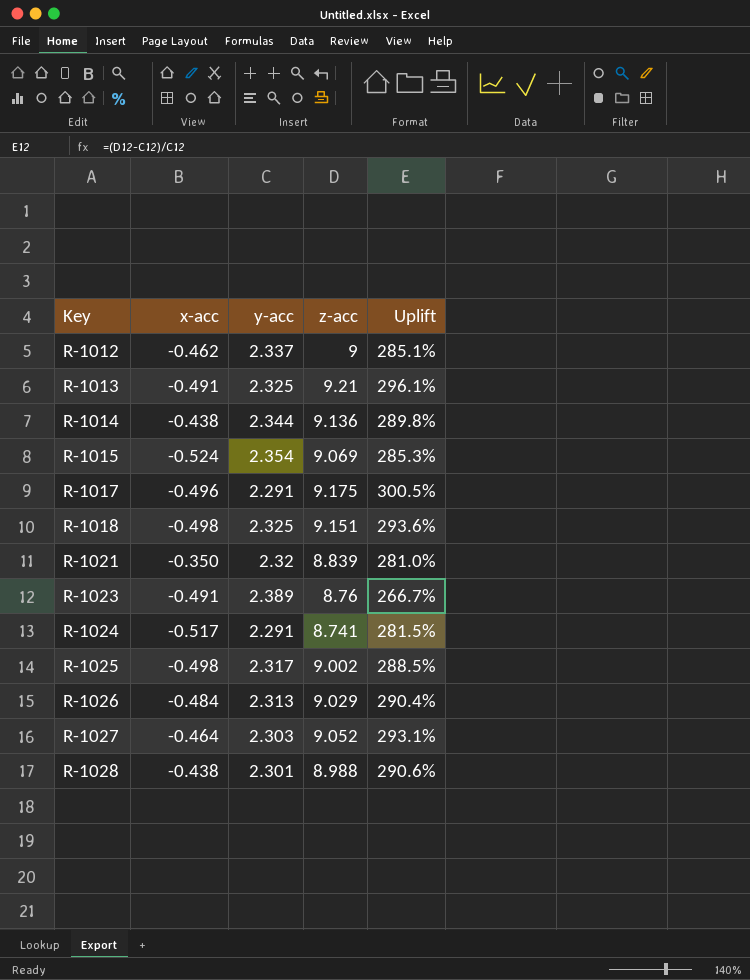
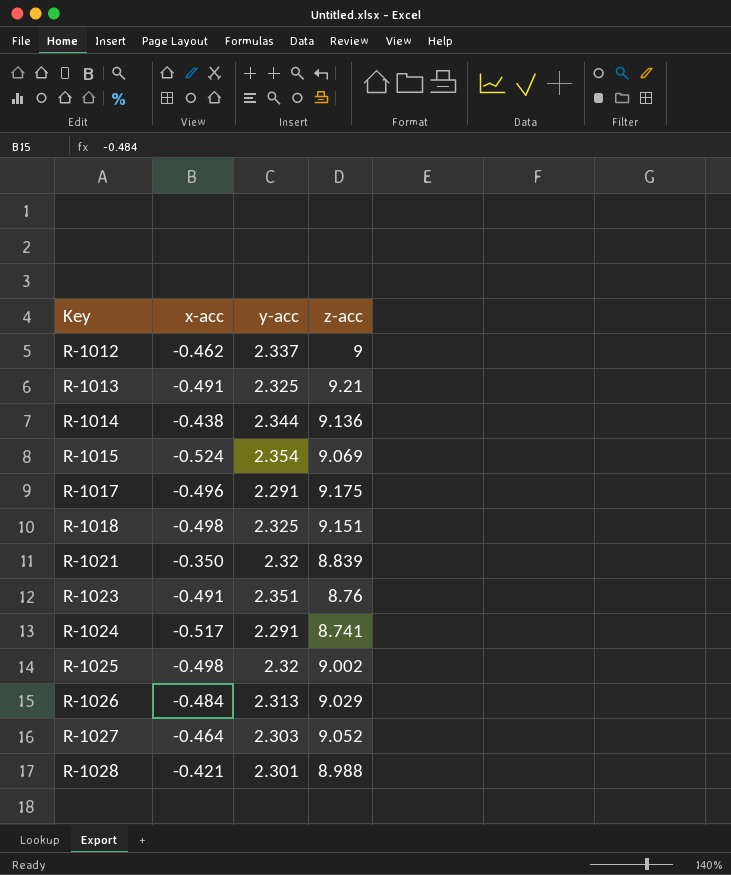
column Uplift | formula: ([z-acc] - [y-acc]) / [y-acc] -> none
R-1023 | y-acc: 2.389 -> 2.351
R-1025 | y-acc: 2.317 -> 2.32
R-1028 | x-acc: -0.438 -> -0.421

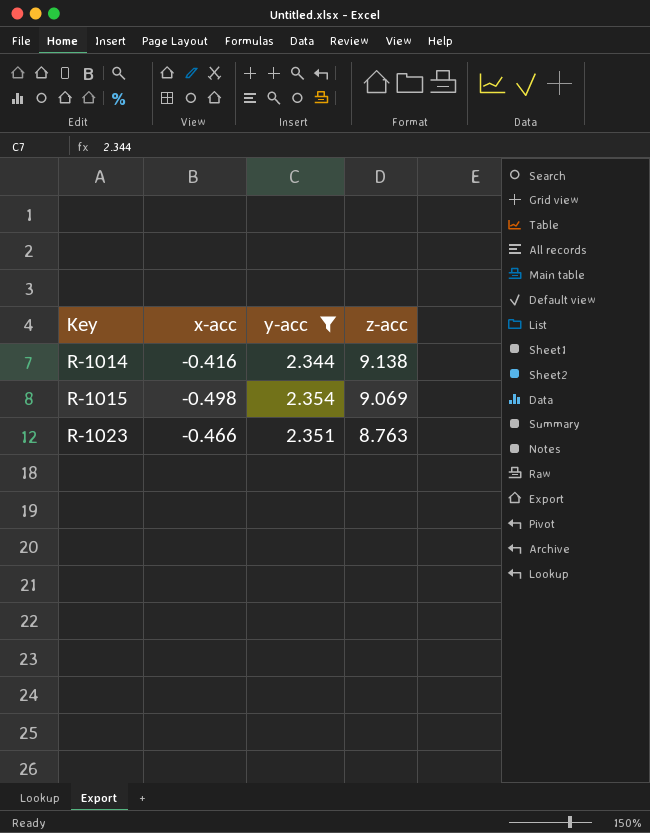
filter: none -> y-acc >= 2.344
R-1014 | x-acc: -0.438 -> -0.416
R-1014 | z-acc: 9.136 -> 9.138
R-1015 | x-acc: -0.524 -> -0.498
R-1023 | x-acc: -0.491 -> -0.466
R-1023 | z-acc: 8.76 -> 8.763

